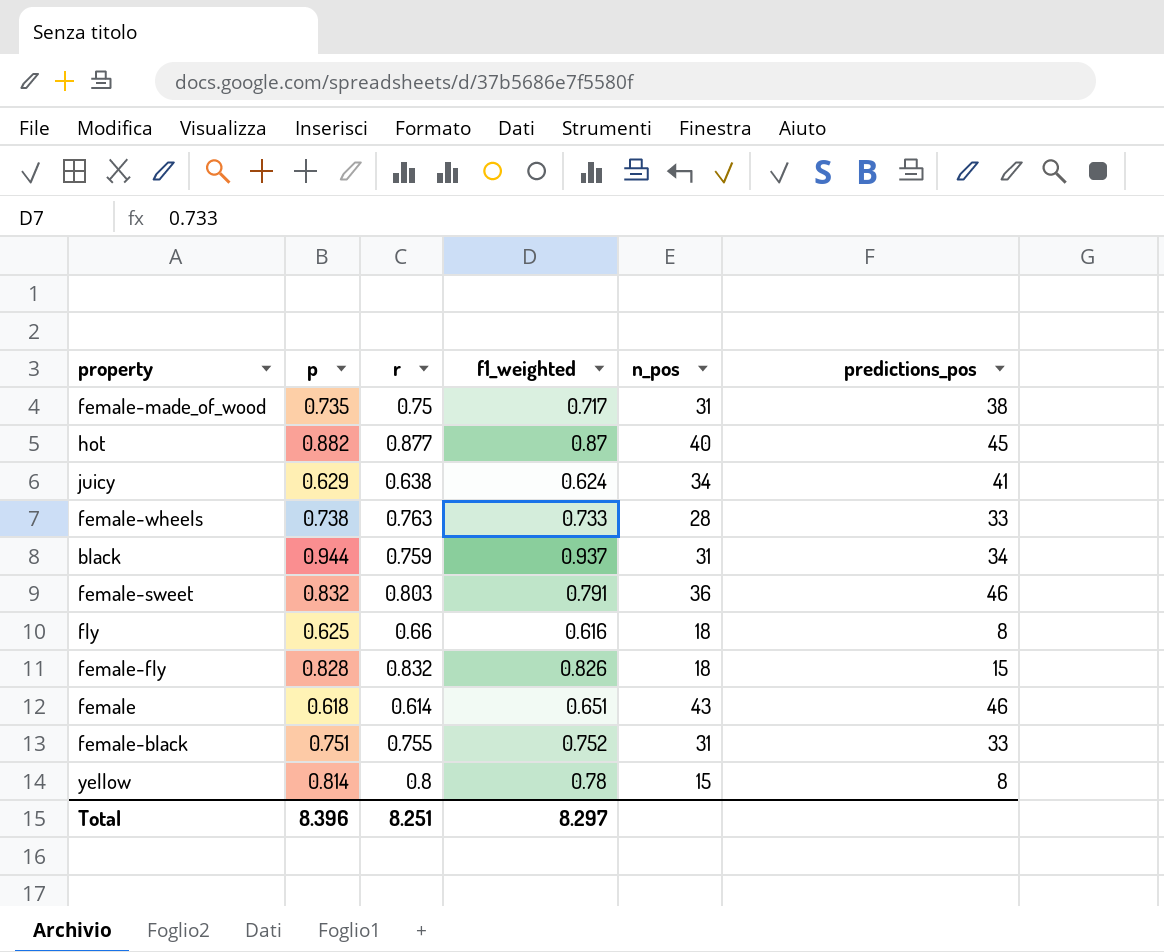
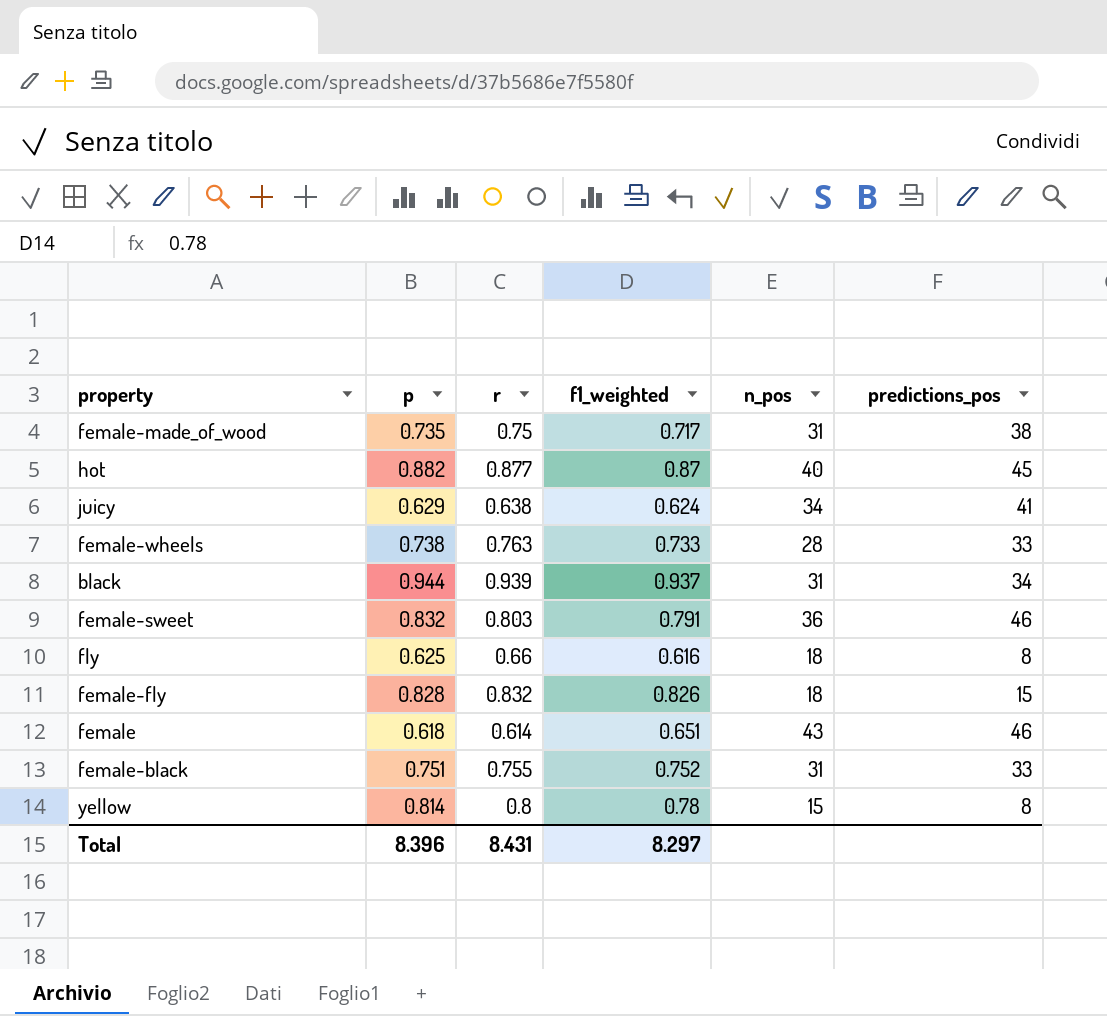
black | r: 0.759 -> 0.939
Total | r: 8.251 -> 8.431

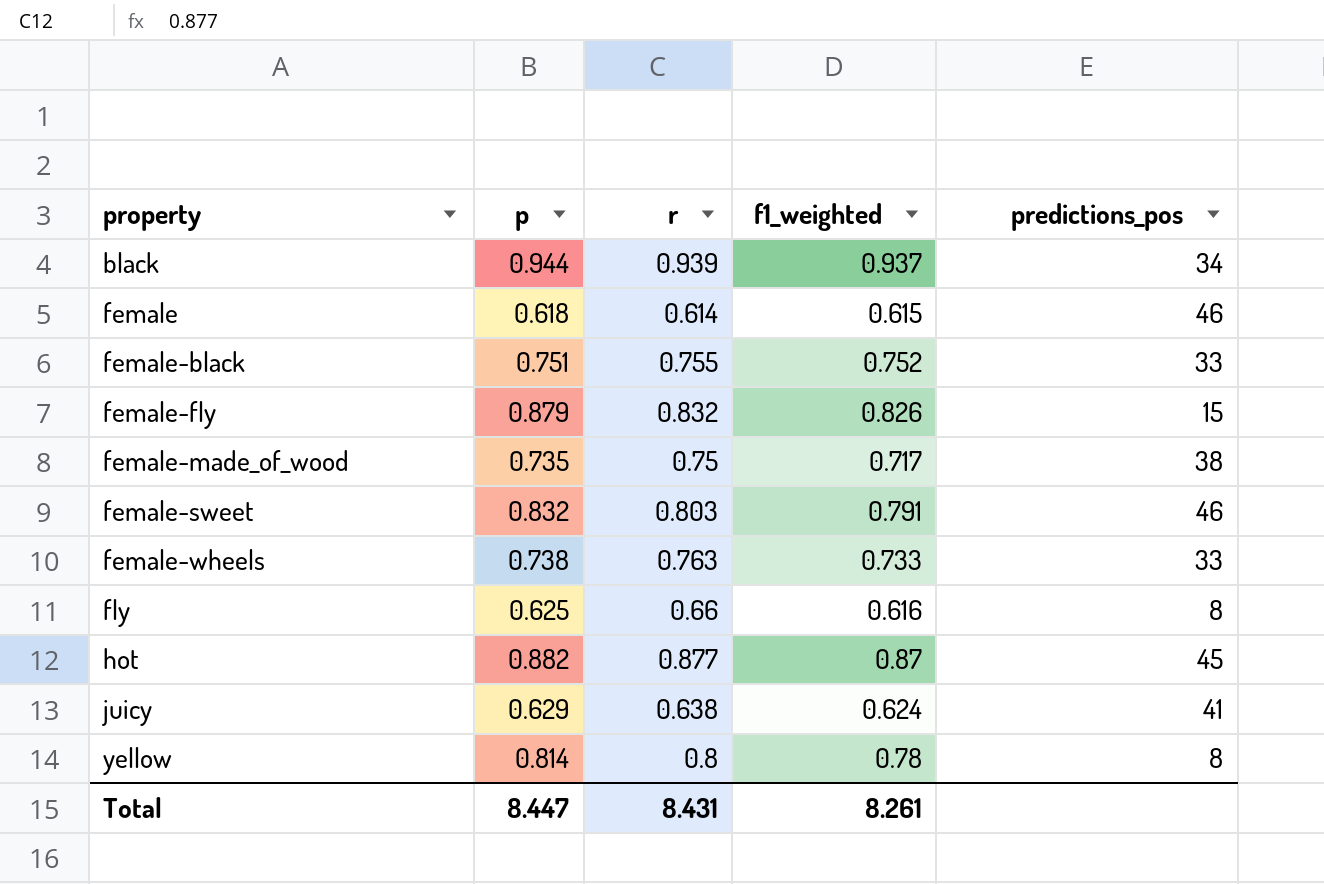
row order: none -> property ascending
column n_pos | position: 5 -> none
female | f1_weighted: 0.651 -> 0.615
female-fly | p: 0.828 -> 0.879
Total | p: 8.396 -> 8.447
Total | f1_weighted: 8.297 -> 8.261

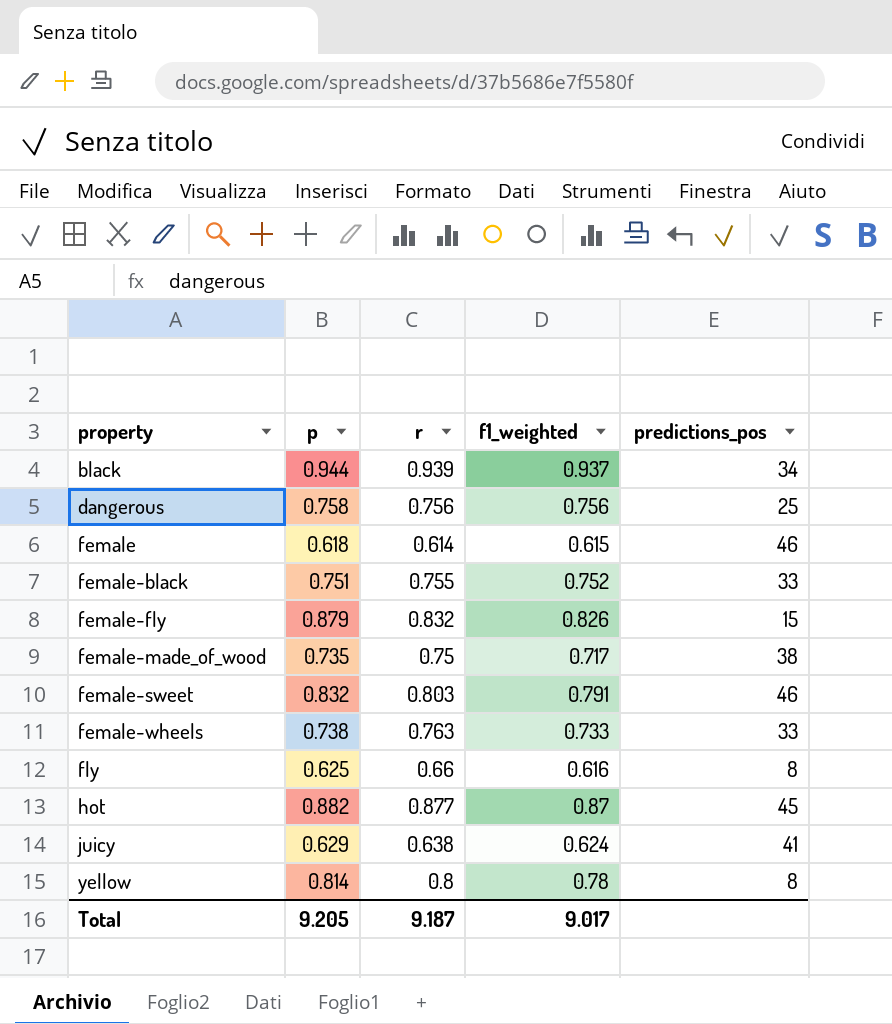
row dangerous: none -> 0.758 | 0.756 | 0.756 | 25
Total | p: 8.447 -> 9.205
Total | r: 8.431 -> 9.187
Total | f1_weighted: 8.261 -> 9.017

